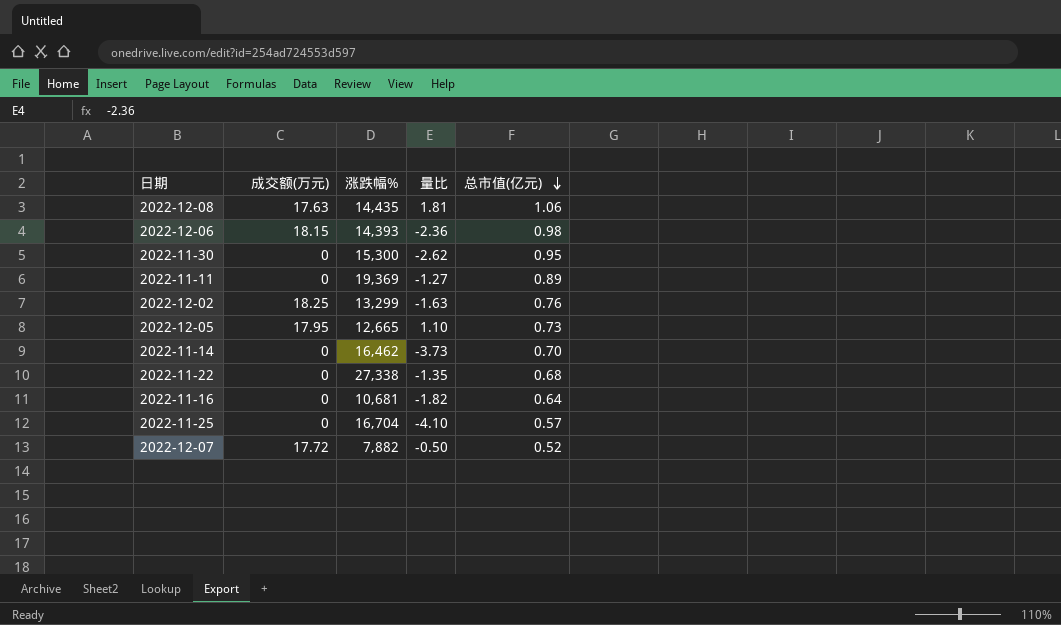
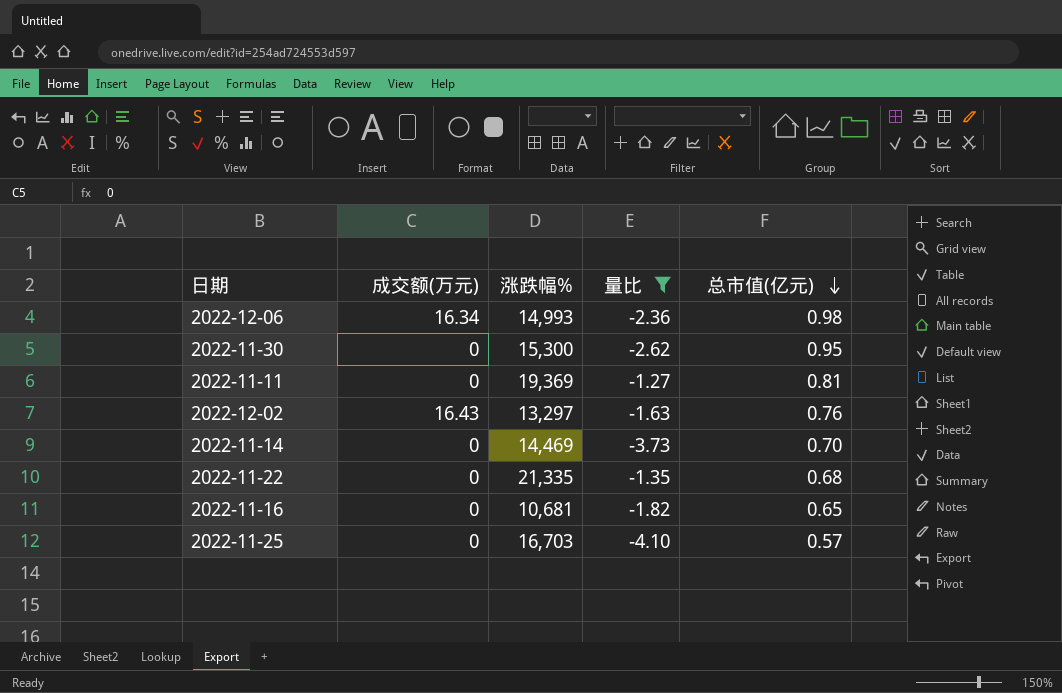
filter: none -> 量比 <= -1.27
2022-12-06 | 成交额(万元): 18.15 -> 16.34
2022-12-06 | 涨跌幅%: 14,393 -> 14,993
2022-11-11 | 总市值(亿元): 0.89 -> 0.81
2022-12-02 | 成交额(万元): 18.25 -> 16.43
2022-12-02 | 涨跌幅%: 13,299 -> 13,297
2022-11-14 | 涨跌幅%: 16,462 -> 14,469
2022-11-22 | 涨跌幅%: 27,338 -> 21,335
2022-11-16 | 总市值(亿元): 0.64 -> 0.65
2022-11-25 | 涨跌幅%: 16,704 -> 16,703

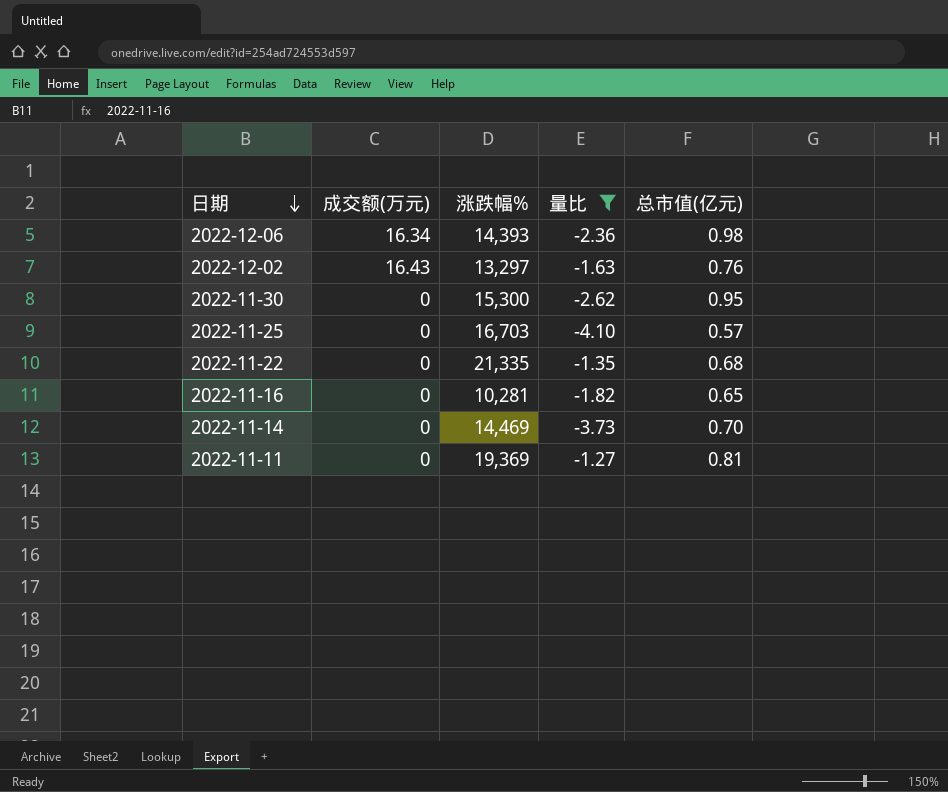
row order: 总市值(亿元) descending -> 日期 descending
2022-12-06 | 涨跌幅%: 14,993 -> 14,393
2022-11-16 | 涨跌幅%: 10,681 -> 10,281

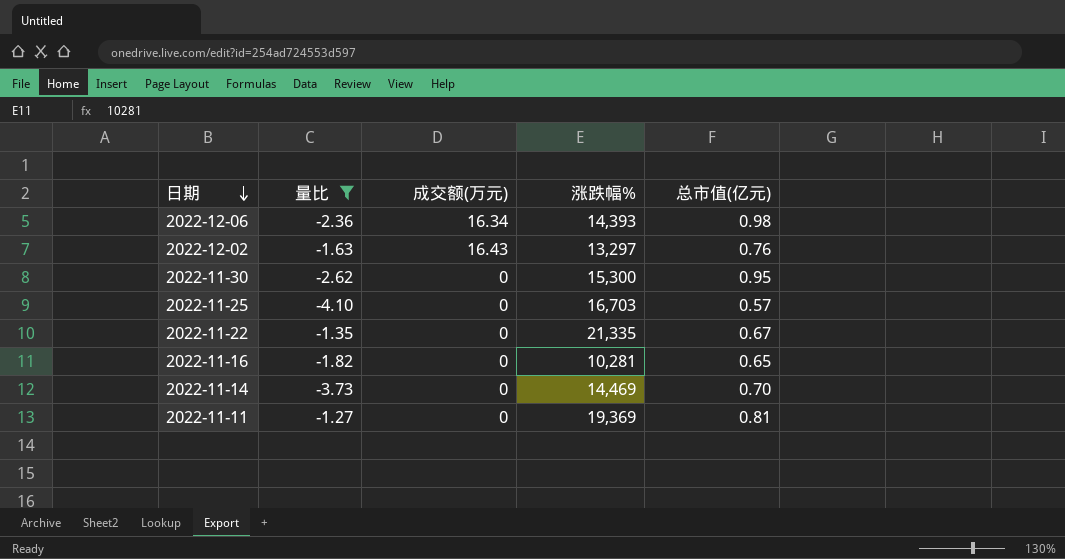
column 量比 | position: 4 -> 2
2022-11-22 | 总市值(亿元): 0.68 -> 0.67

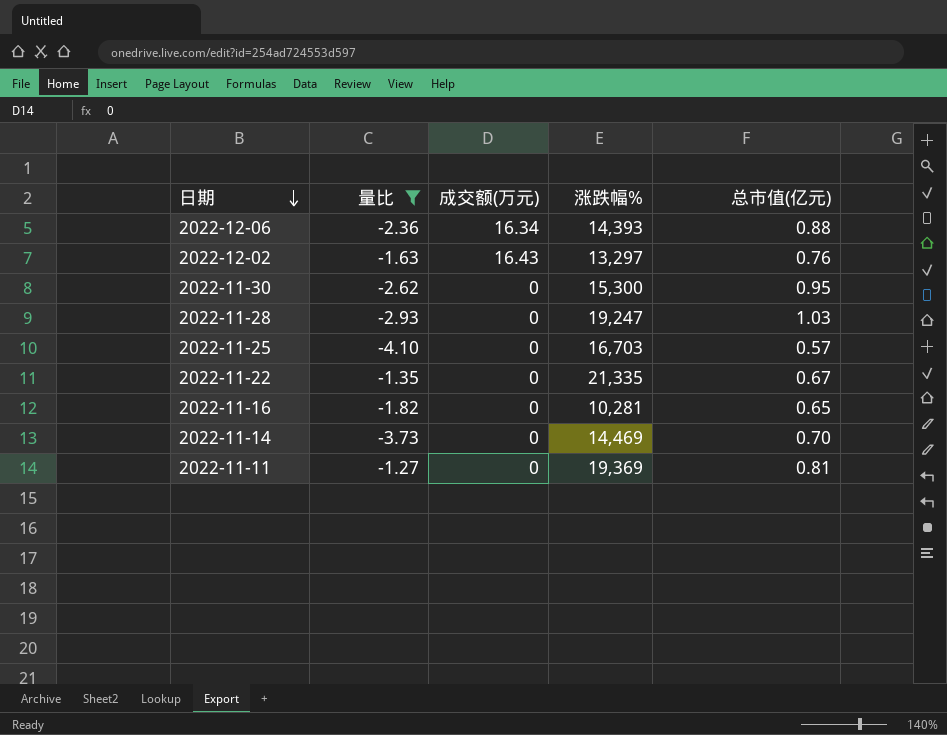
2022-12-06 | 总市值(亿元): 0.98 -> 0.88
row 2022-11-28: none -> -2.93 | 0 | 19,247 | 1.03

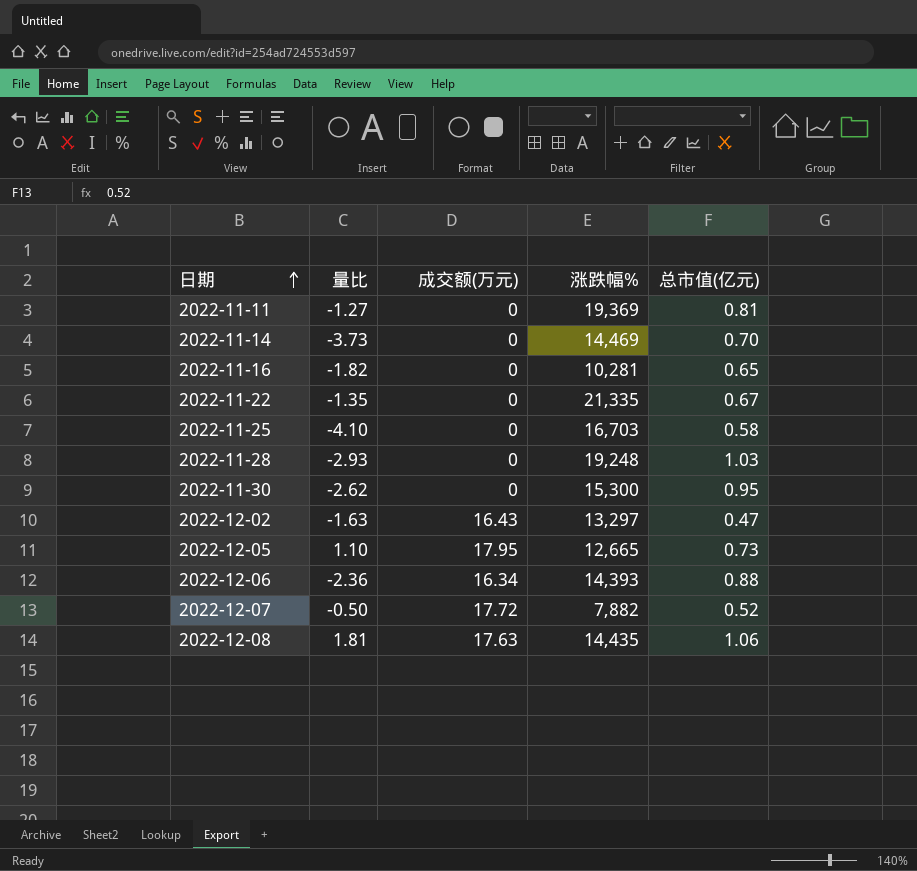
filter: 量比 <= -1.27 -> none
row order: 日期 descending -> 日期 ascending
2022-11-25 | 总市值(亿元): 0.57 -> 0.58
2022-11-28 | 涨跌幅%: 19,247 -> 19,248
2022-12-02 | 总市值(亿元): 0.76 -> 0.47

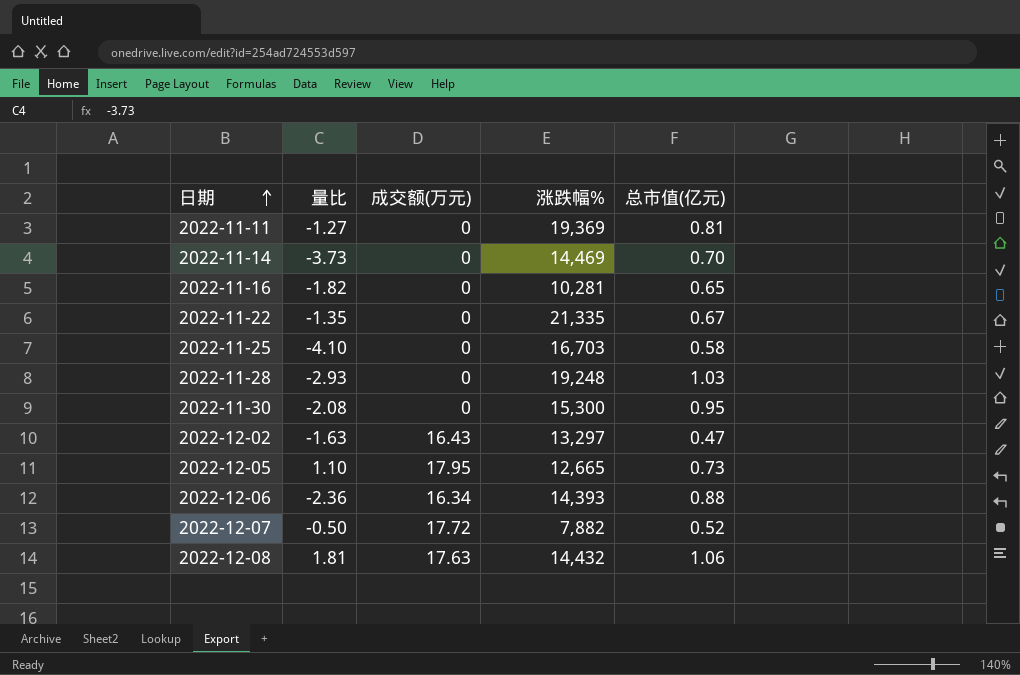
2022-11-30 | 量比: -2.62 -> -2.08
2022-12-08 | 涨跌幅%: 14,435 -> 14,432

